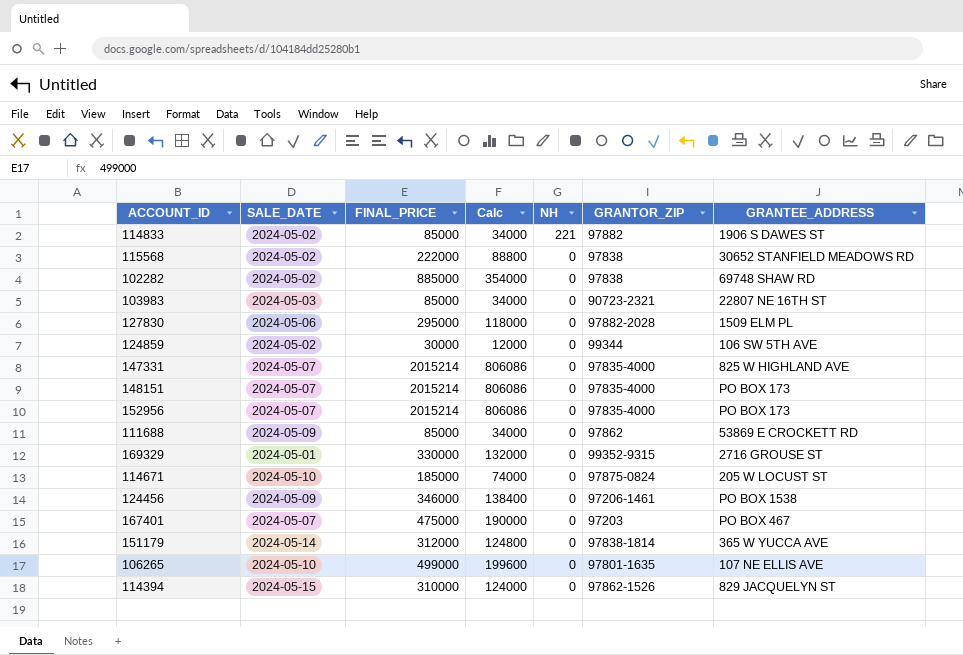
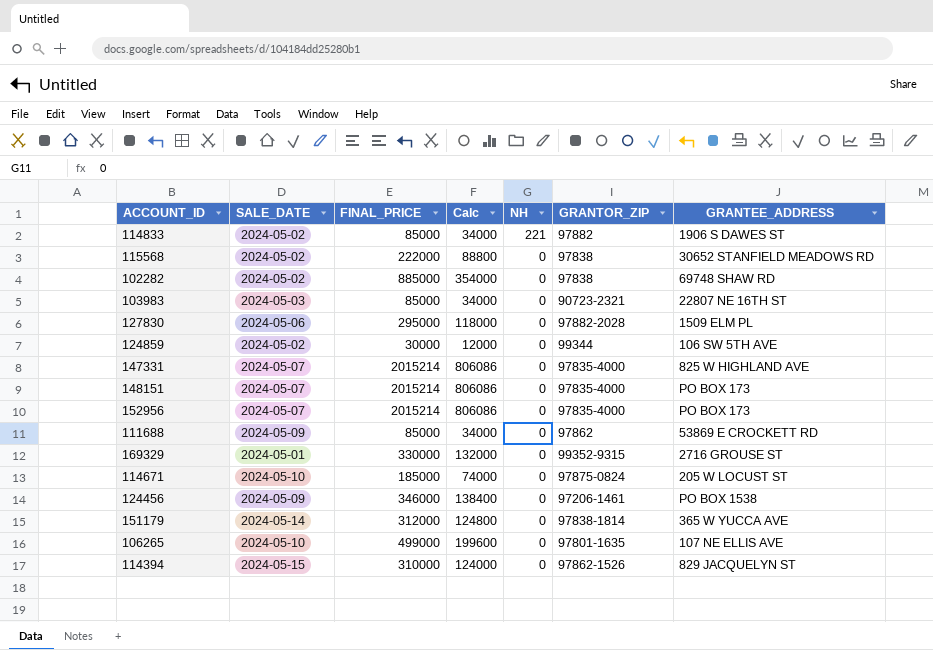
row 167401: 2024-05-07 | 475000 | 190000 | 0 | 97203 | PO BOX 467 -> none

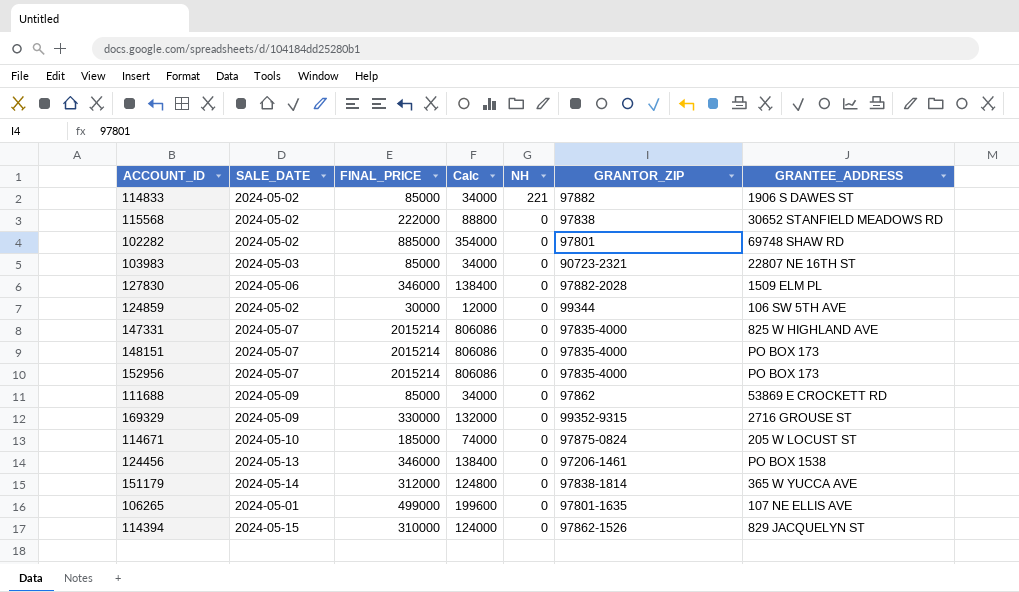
102282 | GRANTOR_ZIP: 97838 -> 97801
127830 | FINAL_PRICE: 295000 -> 346000
127830 | Calc: 118000 -> 138400
169329 | SALE_DATE: 2024-05-01 -> 2024-05-09
124456 | SALE_DATE: 2024-05-09 -> 2024-05-13
106265 | SALE_DATE: 2024-05-10 -> 2024-05-01

